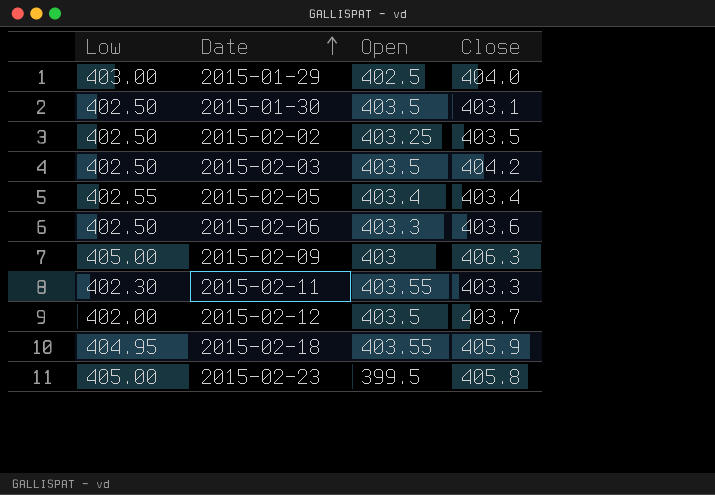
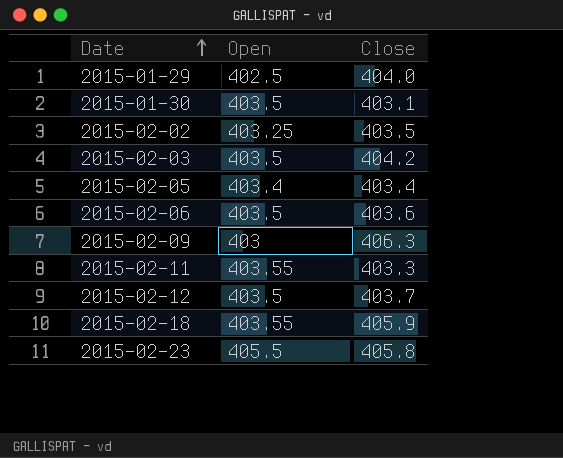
column Low | position: 1 -> none
2015-02-06 | Open: 403.3 -> 403.5
2015-02-23 | Open: 399.5 -> 405.5

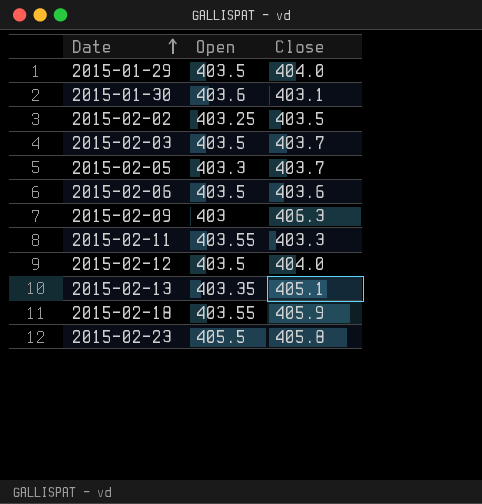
2015-01-29 | Open: 402.5 -> 403.5
2015-01-30 | Open: 403.5 -> 403.6
2015-02-03 | Close: 404.2 -> 403.7
2015-02-05 | Open: 403.4 -> 403.3
2015-02-05 | Close: 403.4 -> 403.7
2015-02-12 | Close: 403.7 -> 404.0
row 2015-02-13: none -> 403.35 | 405.1

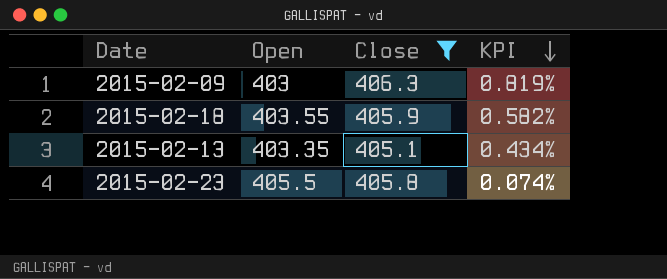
filter: none -> Close >= 405.1
row order: Date ascending -> KPI descending
column KPI | formula: none -> ([Close] - [Open]) / [Open]

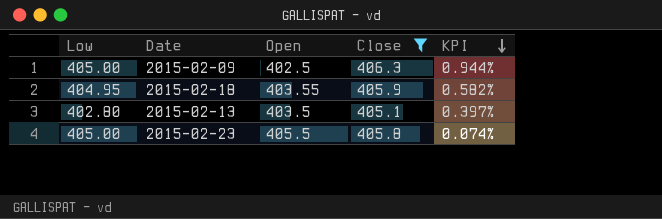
column Low | position: none -> 1
2015-02-09 | Open: 403 -> 402.5
2015-02-09 | KPI: 0.819% -> 0.944%
2015-02-13 | Open: 403.35 -> 403.5
2015-02-13 | KPI: 0.434% -> 0.397%

